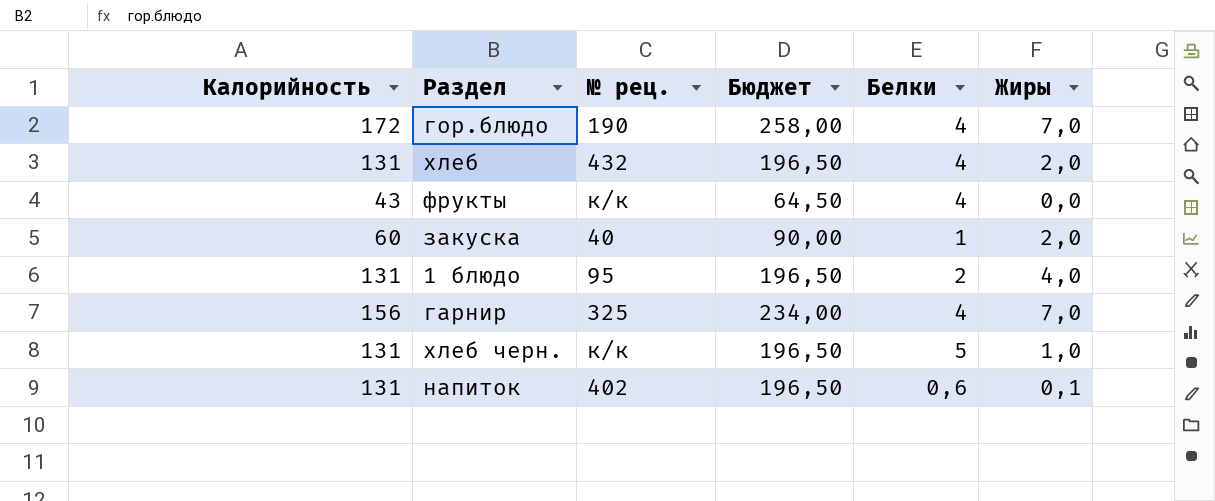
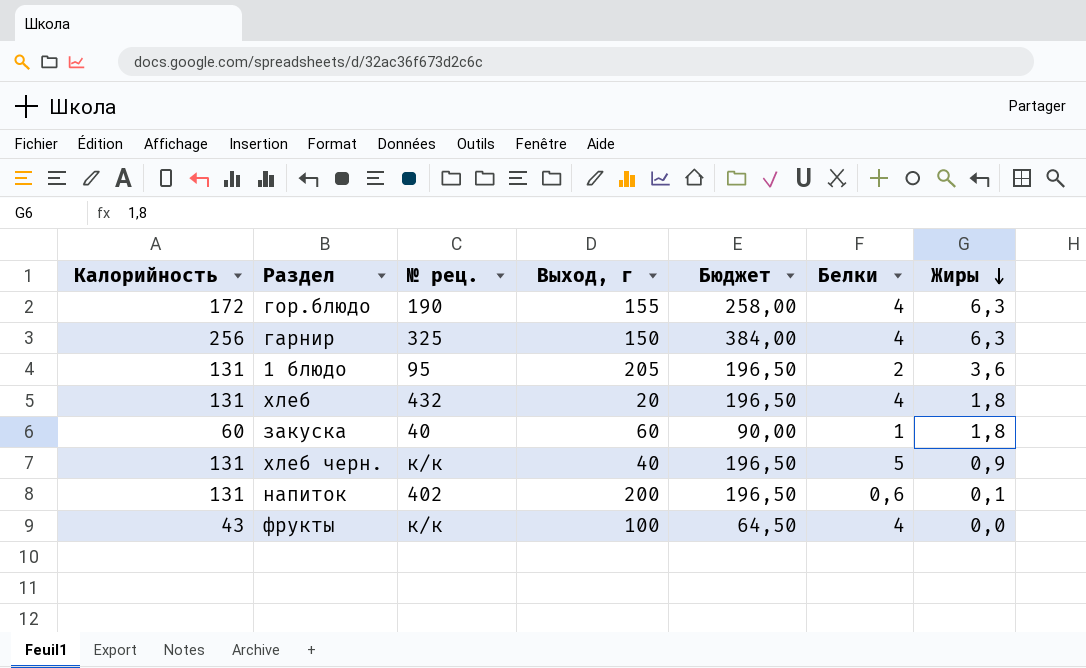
row order: none -> Жиры descending
column Выход, г | position: none -> 4
гор.блюдо | Жиры: 7,0 -> 6,3
гарнир | Калорийность: 156 -> 256
гарнир | Бюджет: 234,00 -> 384,00
гарнир | Жиры: 7,0 -> 6,3
1 блюдо | Жиры: 4,0 -> 3,6
хлеб | Жиры: 2,0 -> 1,8
закуска | Жиры: 2,0 -> 1,8
хлеб черн. | Жиры: 1,0 -> 0,9

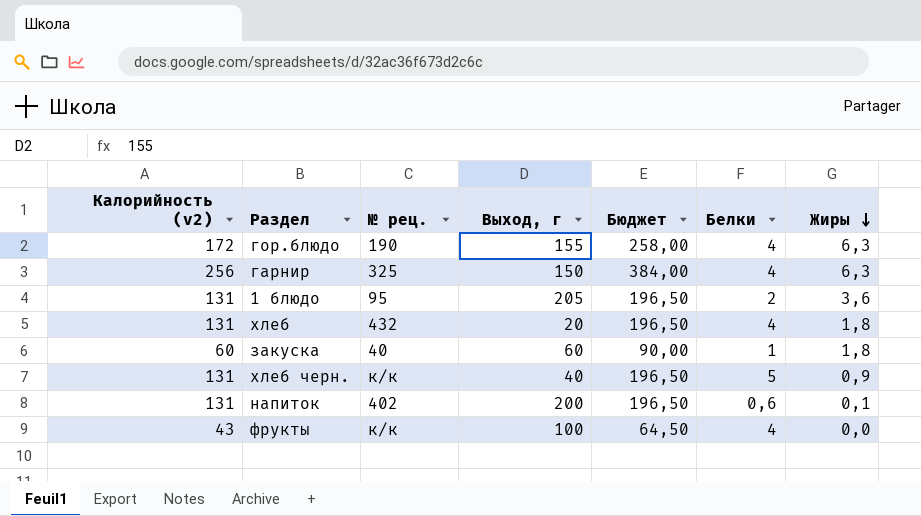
column name: Калорийность -> Калорийность (v2)

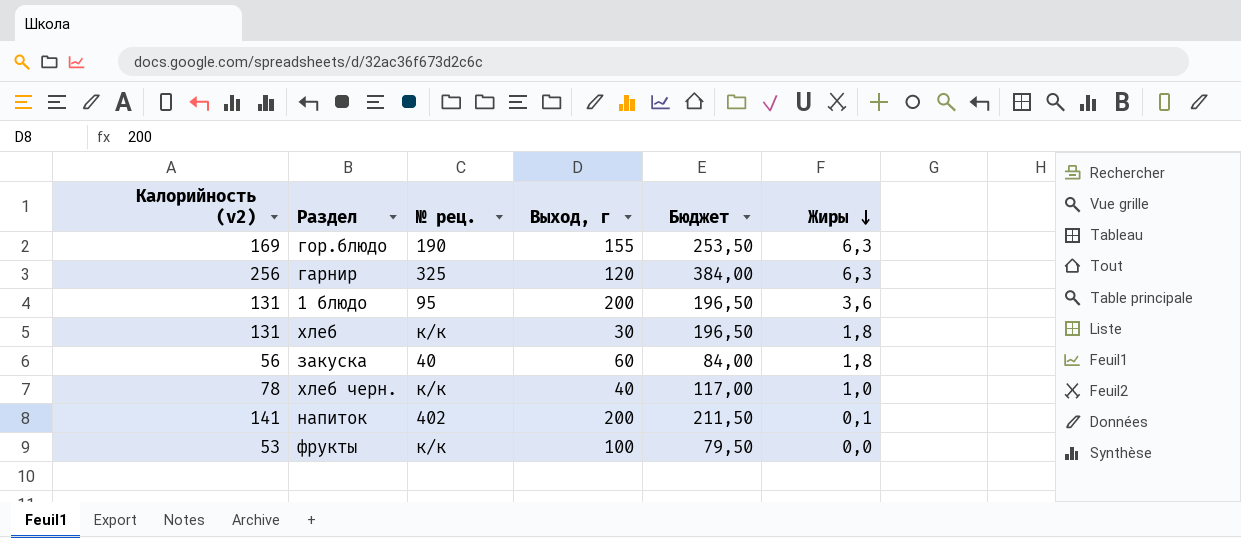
column Белки | position: 6 -> none
гор.блюдо | Калорийность (v2): 172 -> 169
гор.блюдо | Бюджет: 258,00 -> 253,50
гарнир | Выход, г: 150 -> 120
1 блюдо | Выход, г: 205 -> 200
хлеб | № рец.: 432 -> к/к
хлеб | Выход, г: 20 -> 30
закуска | Калорийность (v2): 60 -> 56
закуска | Бюджет: 90,00 -> 84,00
хлеб черн. | Калорийность (v2): 131 -> 78
хлеб черн. | Бюджет: 196,50 -> 117,00
хлеб черн. | Жиры: 0,9 -> 1,0
напиток | Калорийность (v2): 131 -> 141
напиток | Бюджет: 196,50 -> 211,50
фрукты | Калорийность (v2): 43 -> 53
фрукты | Бюджет: 64,50 -> 79,50

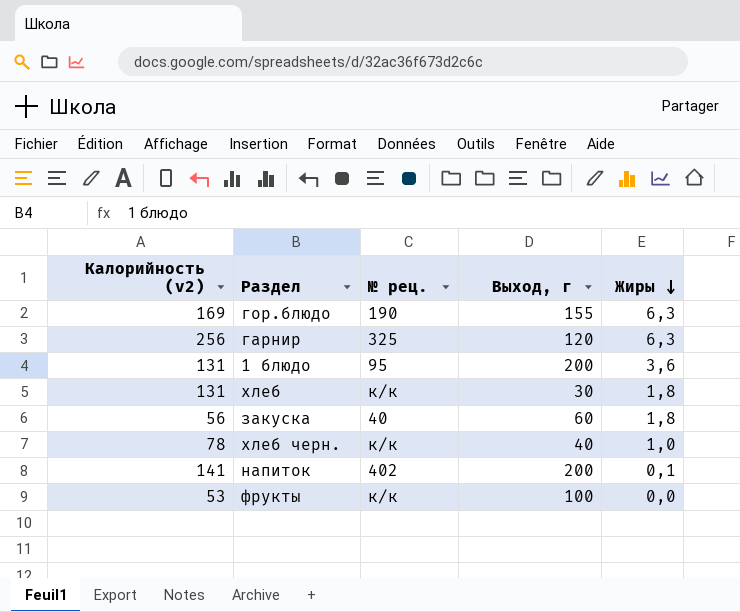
column Бюджет | formula: [Калорийность (v2)] * 1,5 -> none

